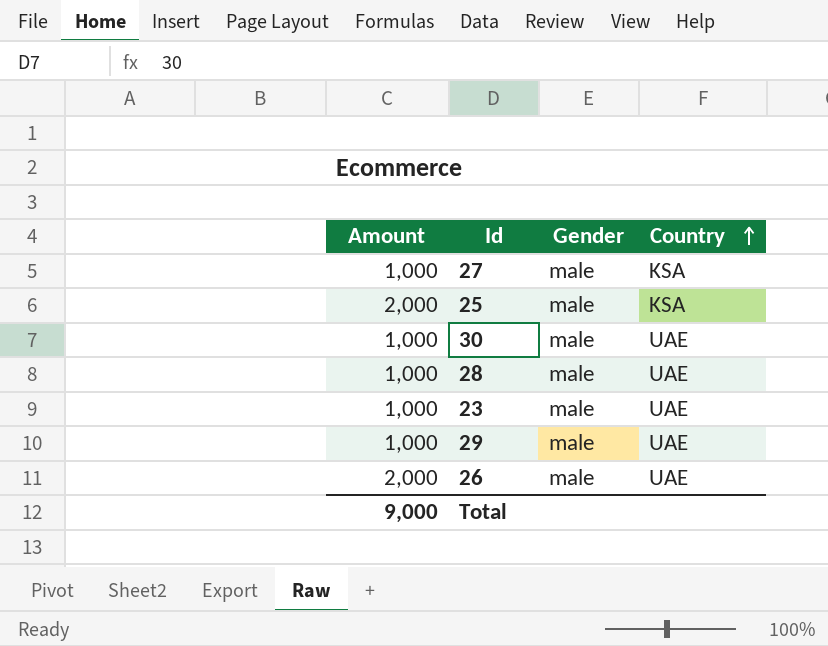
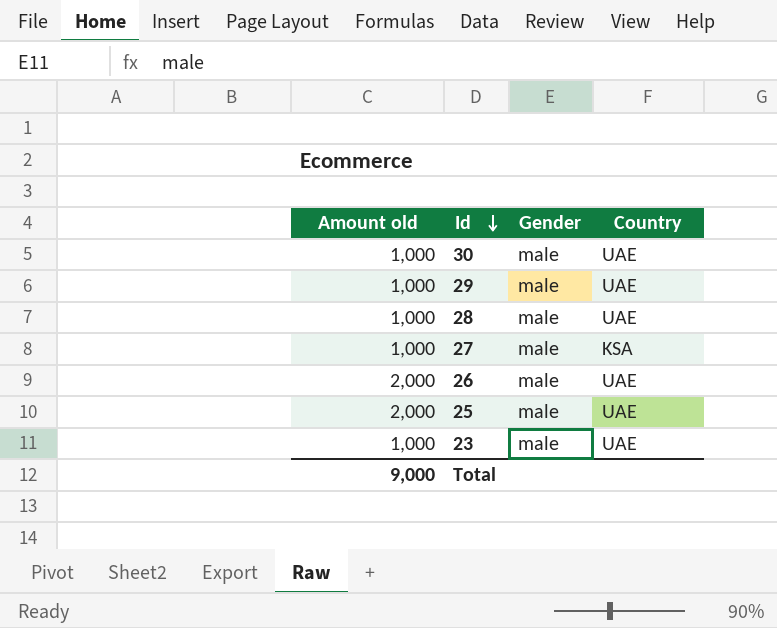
row order: Country ascending -> Id descending
column name: Amount -> Amount old
25 | Country: KSA -> UAE

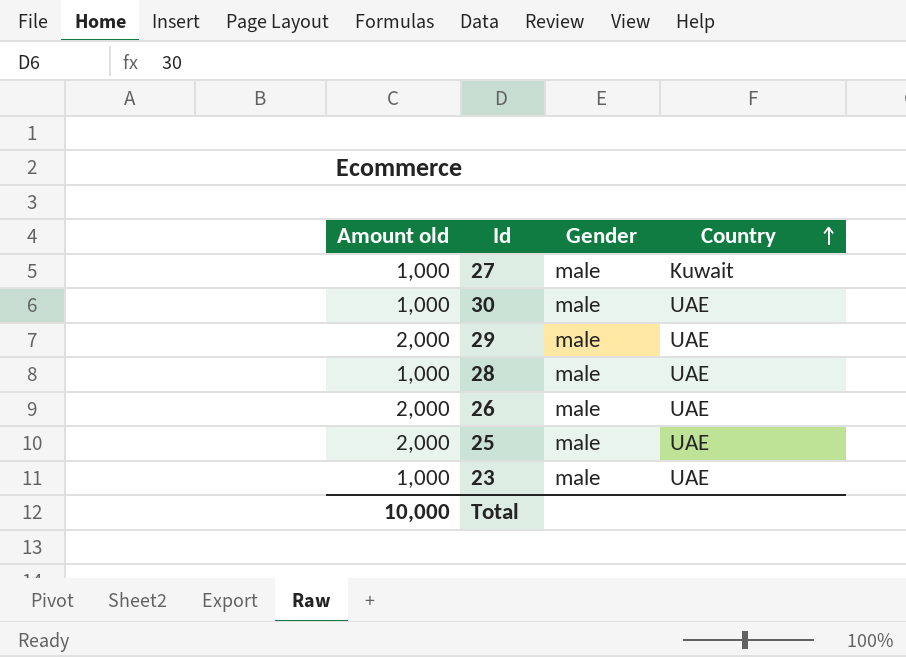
row order: Id descending -> Country ascending
27 | Country: KSA -> Kuwait
29 | Amount old: 1,000 -> 2,000
Total | Amount old: 9,000 -> 10,000

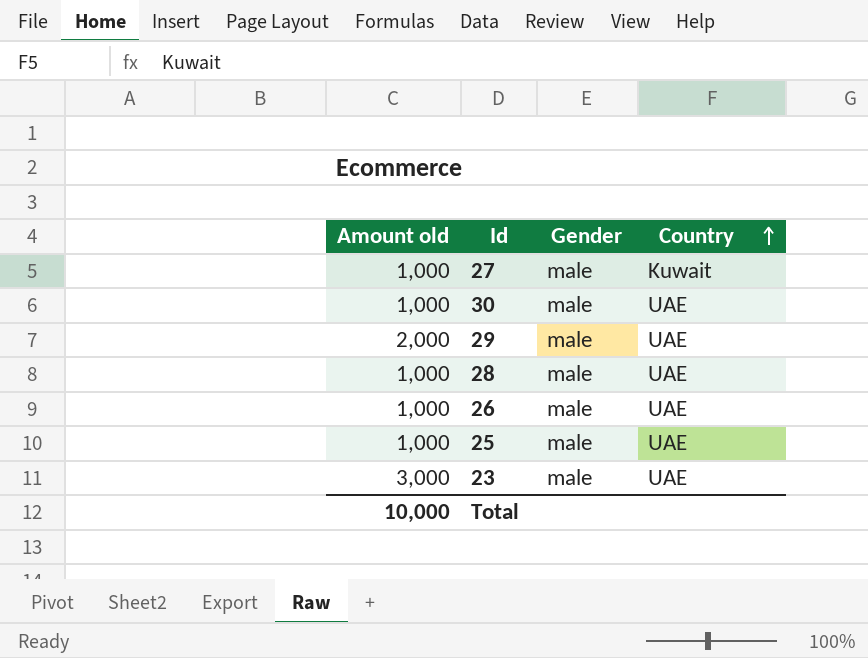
26 | Amount old: 2,000 -> 1,000
25 | Amount old: 2,000 -> 1,000
23 | Amount old: 1,000 -> 3,000

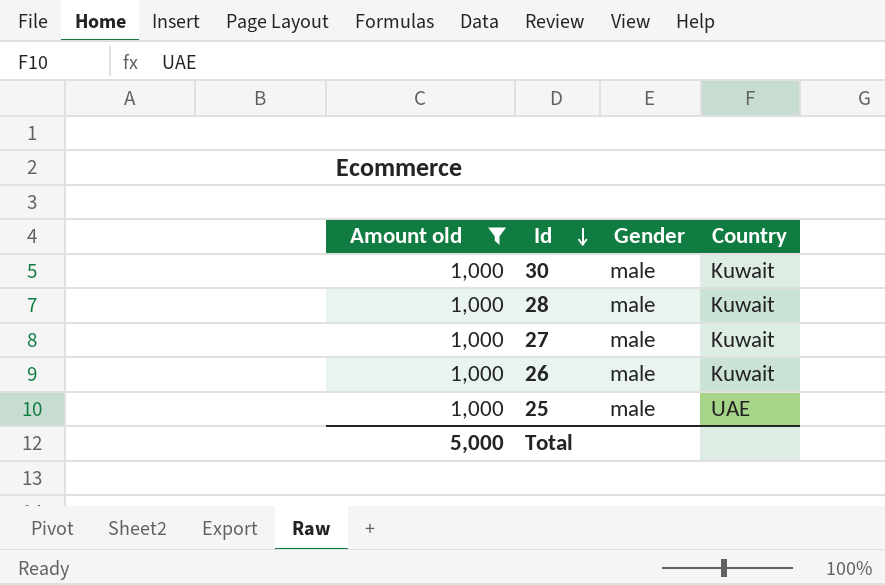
filter: none -> Amount old = 1,000
row order: Country ascending -> Id descending
30 | Country: UAE -> Kuwait
28 | Country: UAE -> Kuwait
26 | Country: UAE -> Kuwait
Total | Amount old: 10,000 -> 5,000

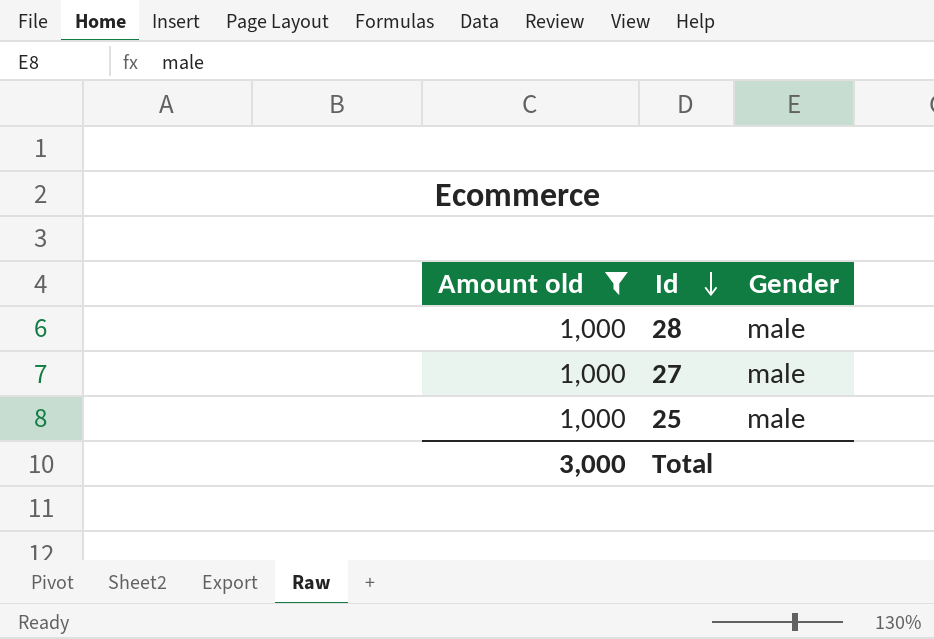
column Country | position: 4 -> none
row 30: 1,000 | male | Kuwait -> none
row 26: 1,000 | male | Kuwait -> none
Total | Amount old: 5,000 -> 3,000

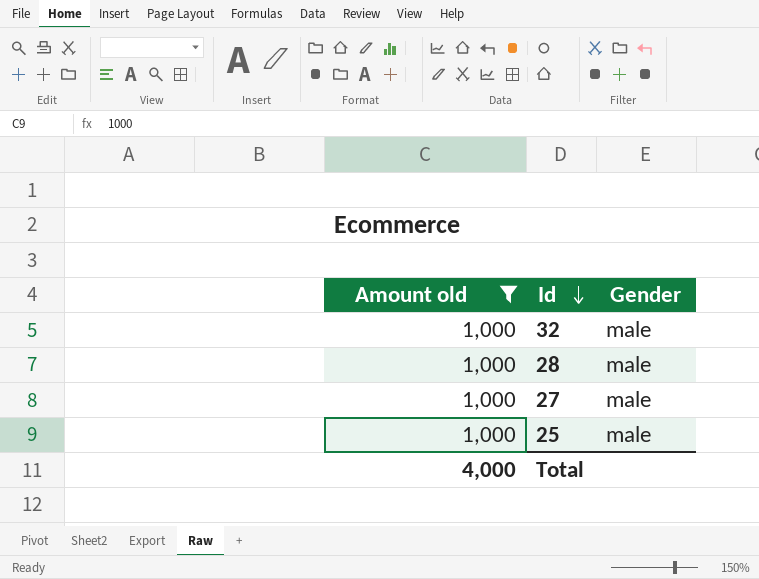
row 32: none -> 1,000 | male
Total | Amount old: 3,000 -> 4,000

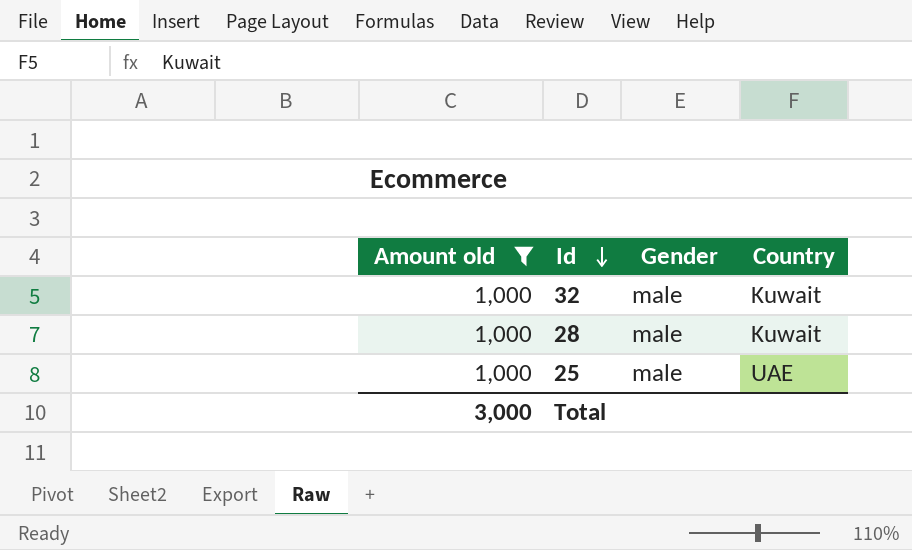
column Country | position: none -> 4
row 27: 1,000 | male -> none
Total | Amount old: 4,000 -> 3,000

